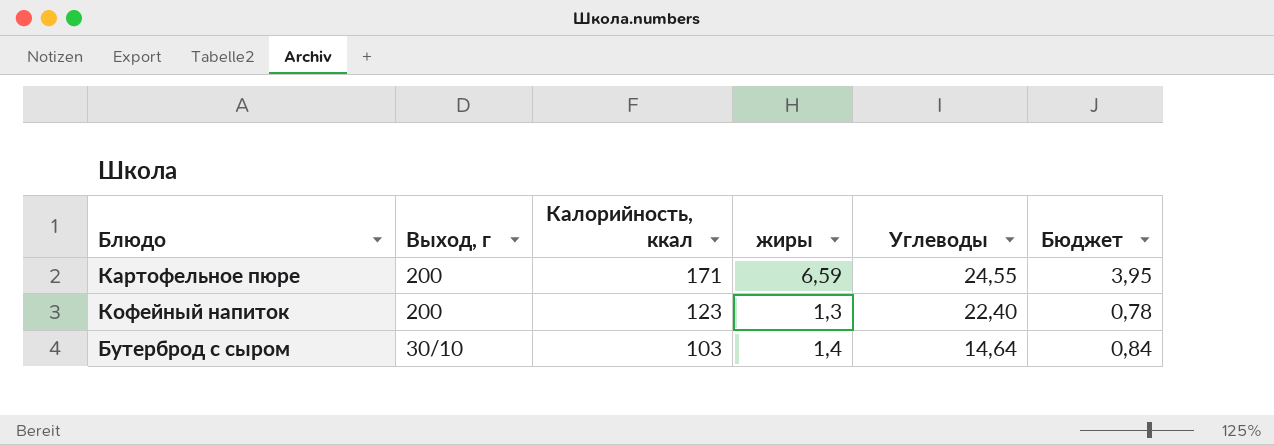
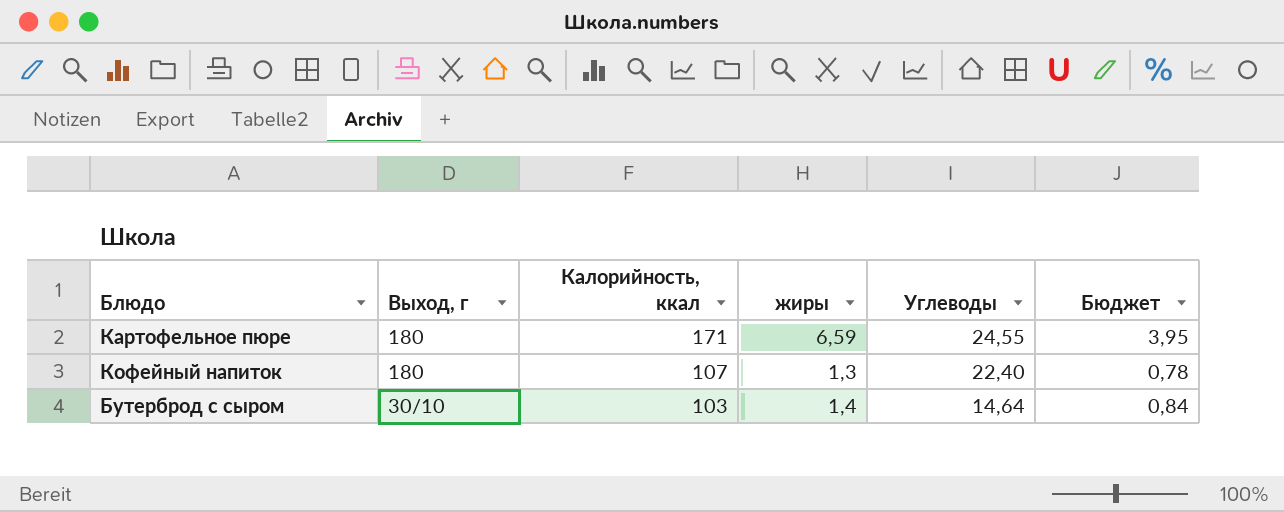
Картофельное пюре | Выход, г: 200 -> 180
Кофейный напиток | Выход, г: 200 -> 180
Кофейный напиток | Калорийность, ккал: 123 -> 107

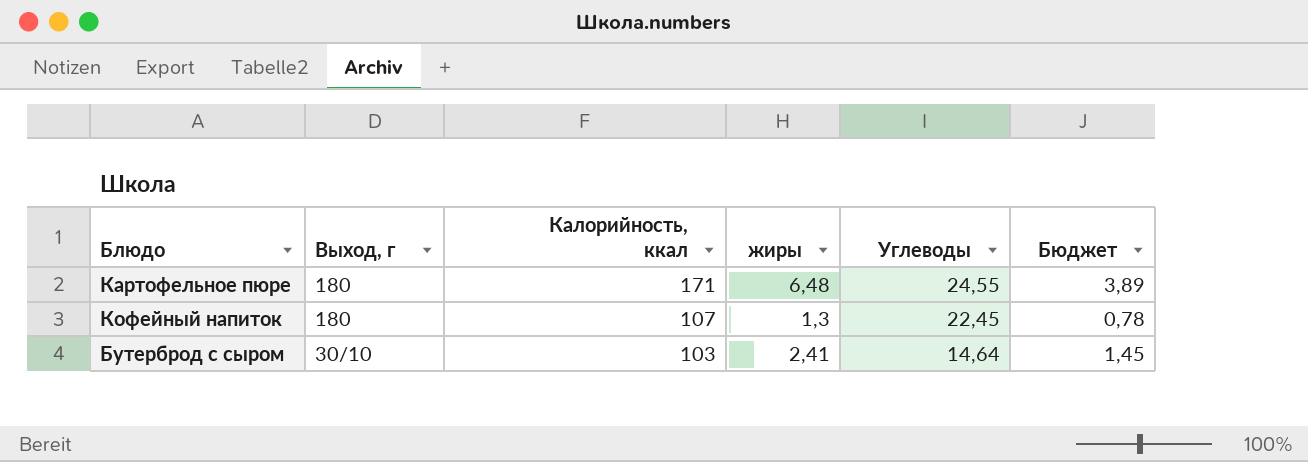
Картофельное пюре | жиры: 6,59 -> 6,48
Картофельное пюре | Бюджет: 3,95 -> 3,89
Кофейный напиток | Углеводы: 22,40 -> 22,45
Бутерброд с сыром | жиры: 1,4 -> 2,41
Бутерброд с сыром | Бюджет: 0,84 -> 1,45

